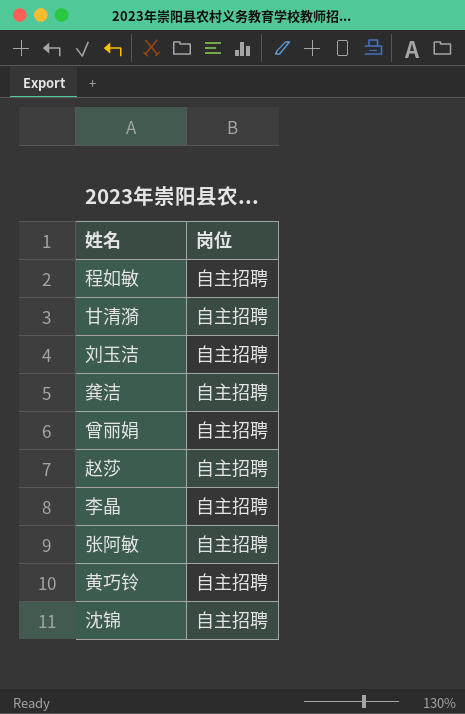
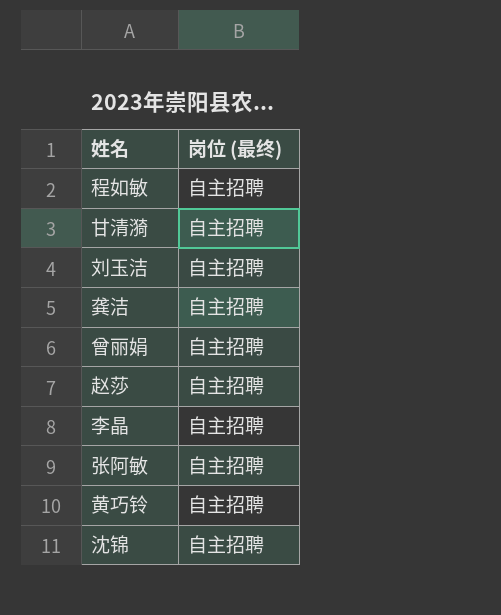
column name: 岗位 -> 岗位 (最终)

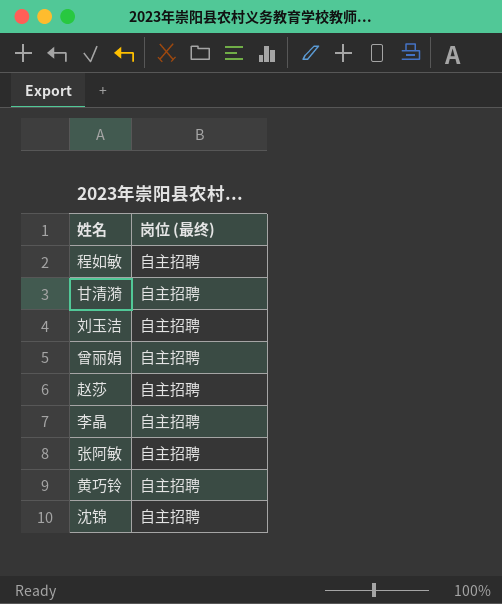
row 龚洁: 自主招聘 -> none

